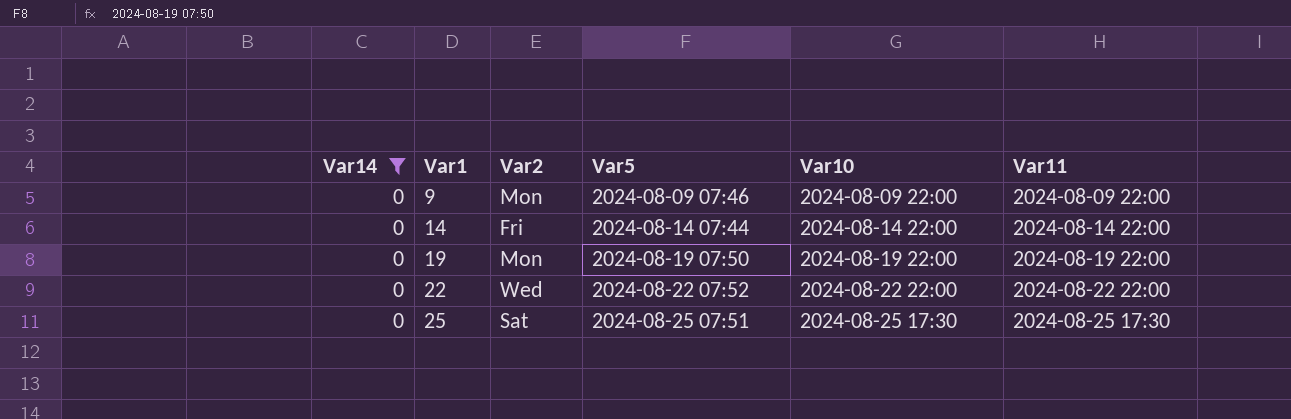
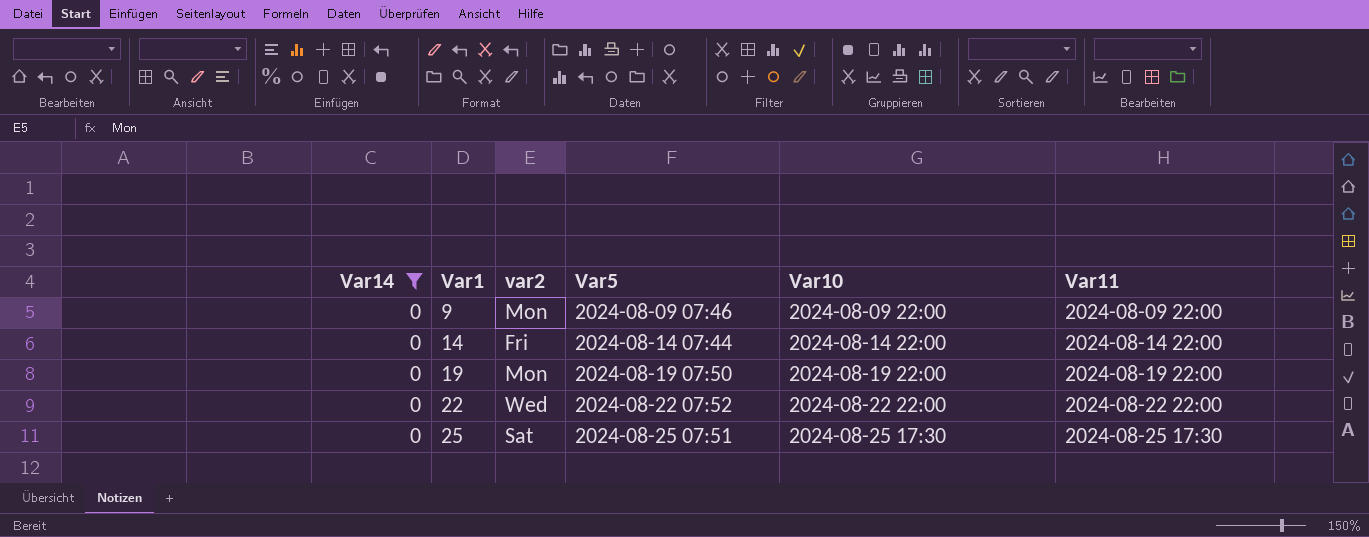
column name: Var2 -> var2

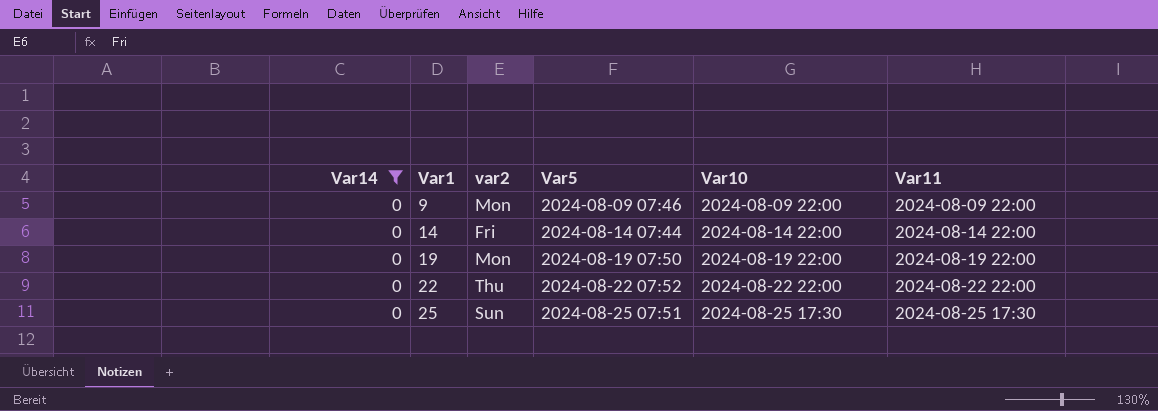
22 | var2: Wed -> Thu
25 | var2: Sat -> Sun

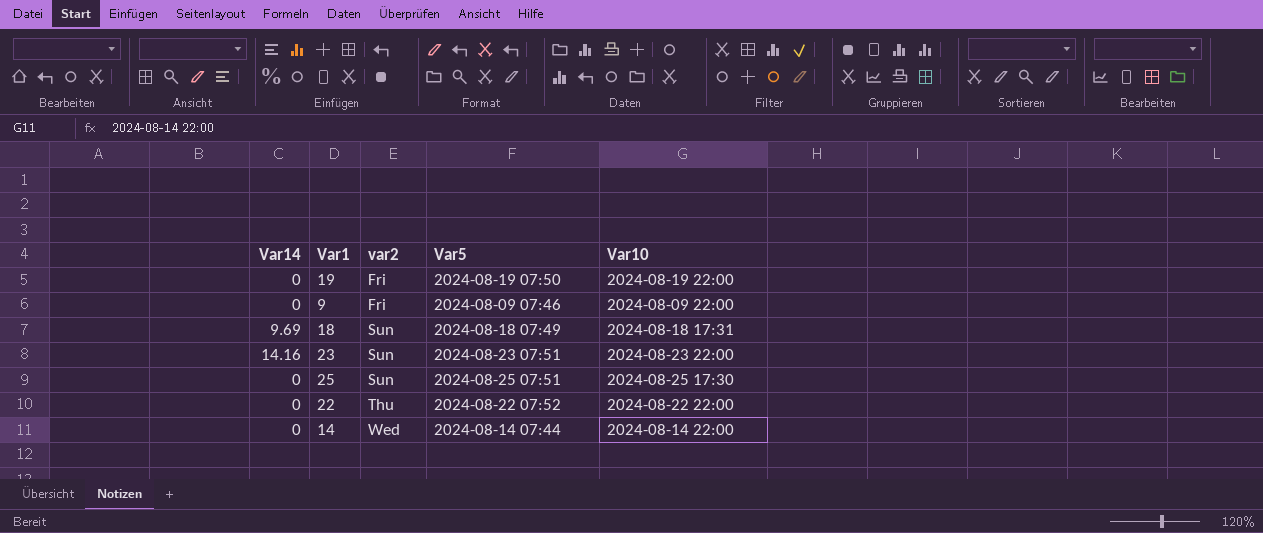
filter: Var14 = 0 -> none
row order: Var1 ascending -> var2 ascending
column Var11 | position: 6 -> none
19 | var2: Mon -> Fri
9 | var2: Mon -> Fri
14 | var2: Fri -> Wed

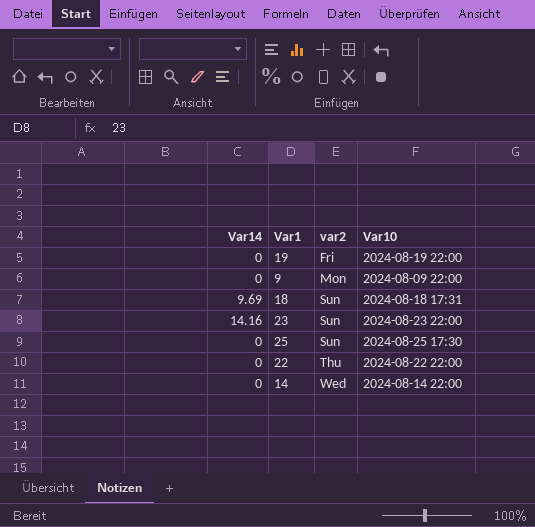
column Var5 | position: 4 -> none
9 | var2: Fri -> Mon

